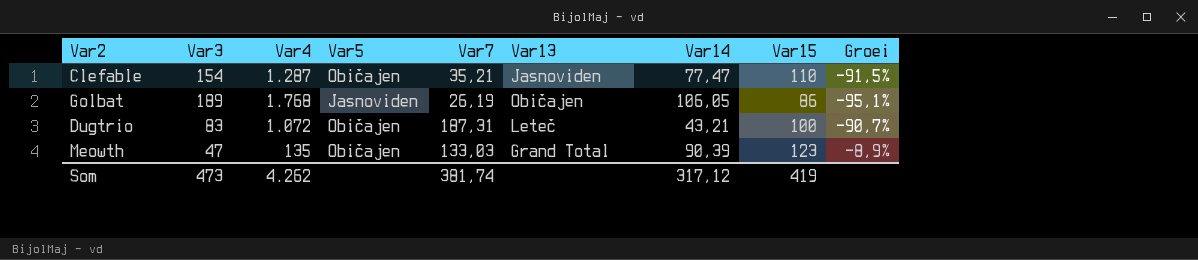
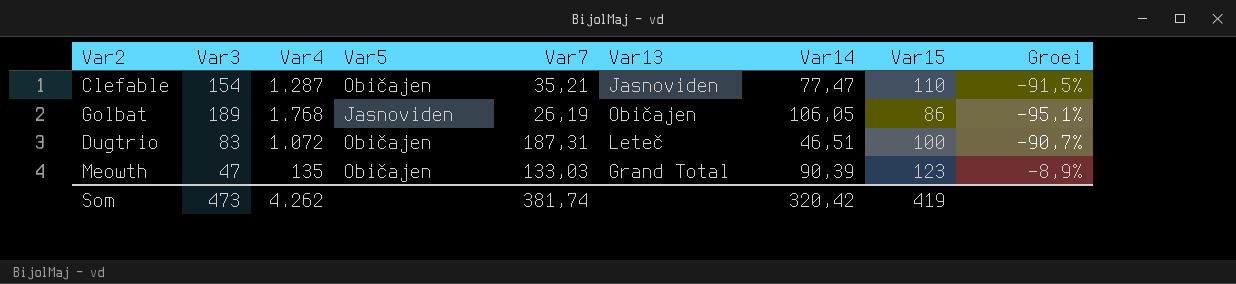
Dugtrio | Var14: 43,21 -> 46,51
Som | Var14: 317,12 -> 320,42

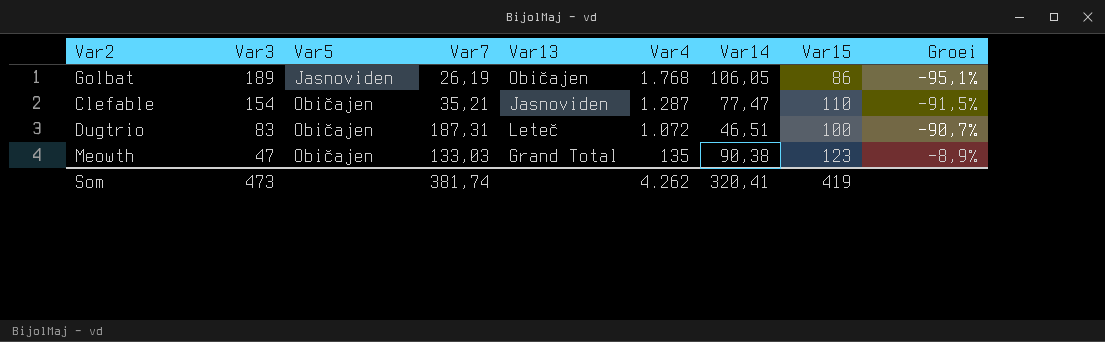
row order: none -> Var3 descending
column Var4 | position: 3 -> 6
Meowth | Var14: 90,39 -> 90,38
Som | Var14: 320,42 -> 320,41

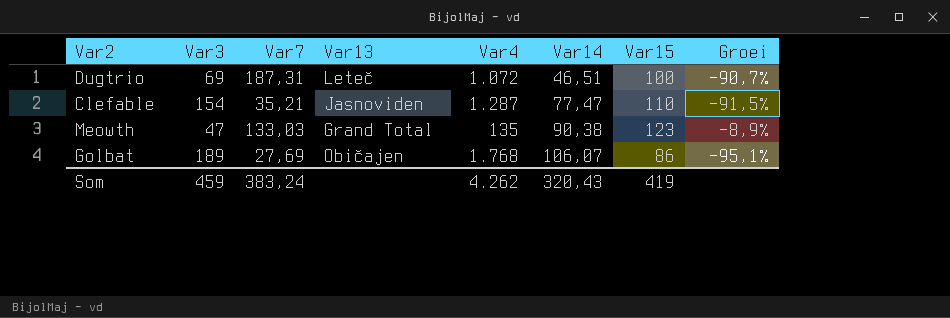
row order: Var3 descending -> Var14 ascending
column Var5 | position: 3 -> none
Dugtrio | Var3: 83 -> 69
Golbat | Var7: 26,19 -> 27,69
Golbat | Var14: 106,05 -> 106,07
Som | Var3: 473 -> 459
Som | Var7: 381,74 -> 383,24
Som | Var14: 320,41 -> 320,43

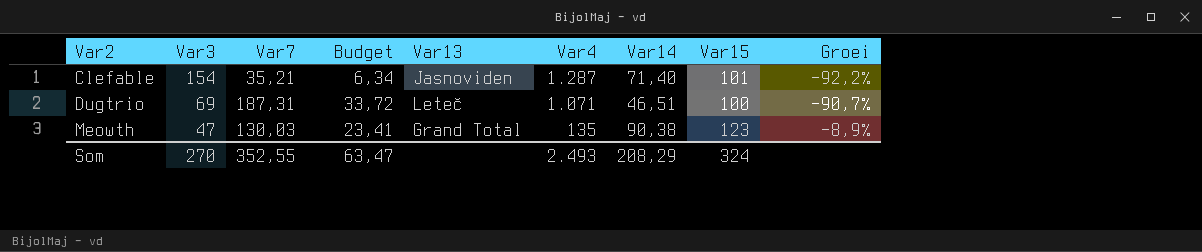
row order: Var14 ascending -> Var2 ascending
column Budget | formula: none -> [Var7] * 0,18
row Golbat: 189 | 27,69 | Običajen | 1.768 | 106,07 | 86 | -95,1% -> none
Clefable | Var14: 77,47 -> 71,40
Clefable | Var15: 110 -> 101
Clefable | Groei: -91,5% -> -92,2%
Dugtrio | Var4: 1.072 -> 1.071
Meowth | Var7: 133,03 -> 130,03
Som | Var3: 459 -> 270
Som | Var7: 383,24 -> 352,55
Som | Var4: 4.262 -> 2.493
Som | Var14: 320,43 -> 208,29
Som | Var15: 419 -> 324

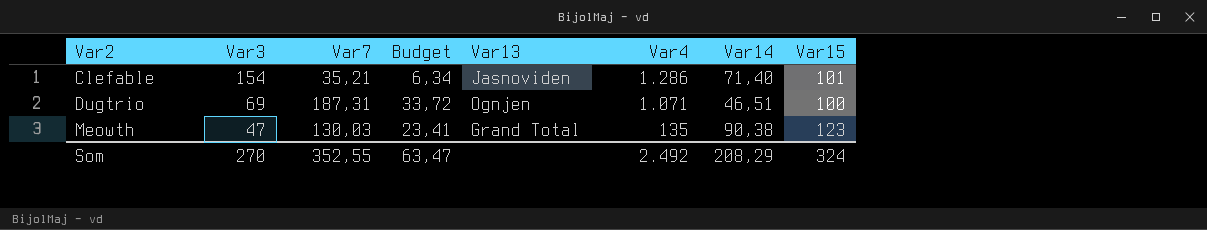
column Groei | formula: ([Var15] - [Var4]) / [Var4] -> none
Clefable | Var4: 1.287 -> 1.286
Dugtrio | Var13: Leteč -> Ognjen
Som | Var4: 2.493 -> 2.492

